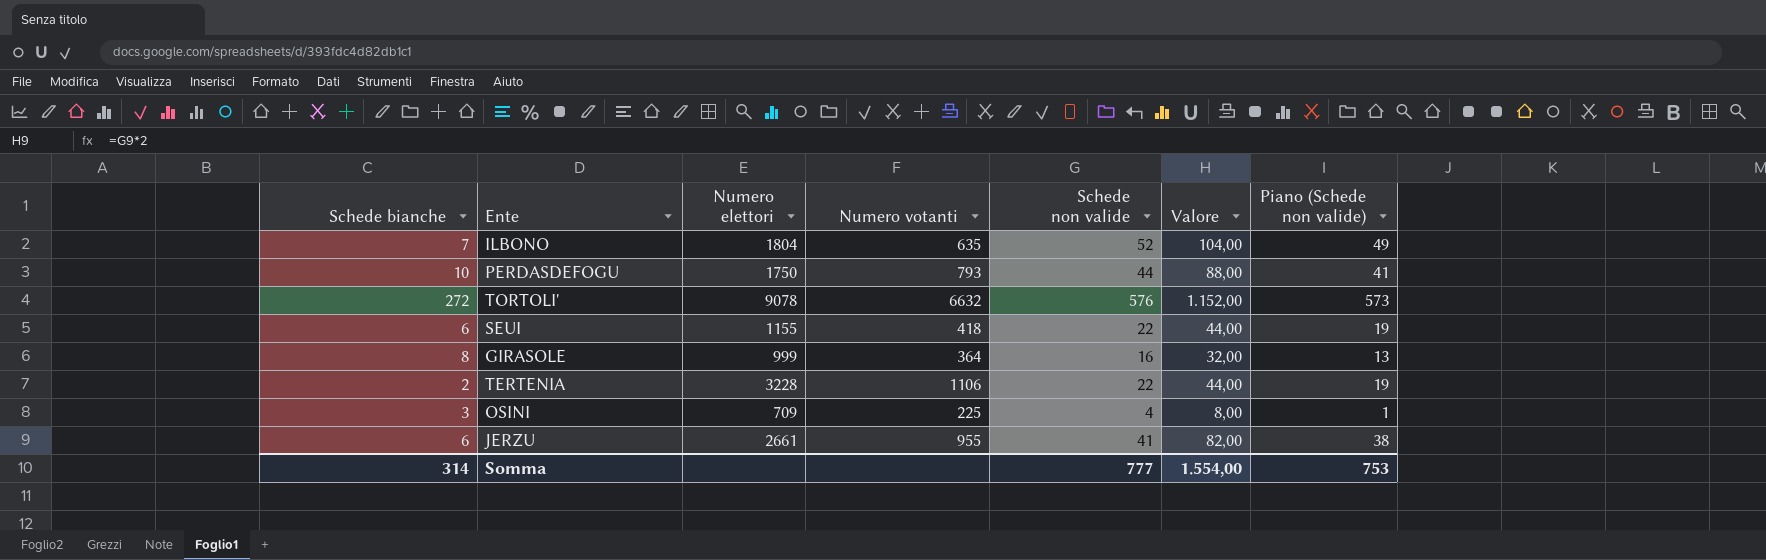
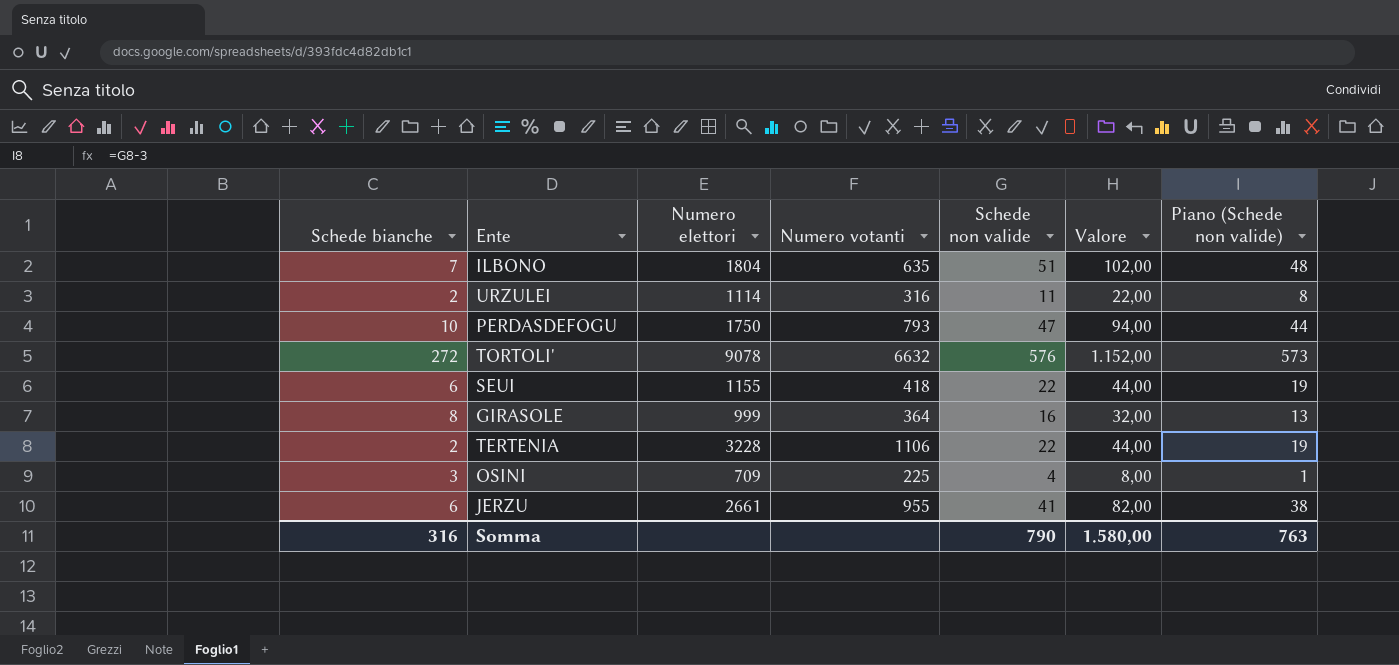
ILBONO | Schede non valide: 52 -> 51
ILBONO | Valore: 104,00 -> 102,00
ILBONO | Piano (Schede non valide): 49 -> 48
row URZULEI: none -> 2 | 1114 | 316 | 11 | 22,00 | 8
PERDASDEFOGU | Schede non valide: 44 -> 47
PERDASDEFOGU | Valore: 88,00 -> 94,00
PERDASDEFOGU | Piano (Schede non valide): 41 -> 44
Somma | Schede bianche: 314 -> 316
Somma | Schede non valide: 777 -> 790
Somma | Valore: 1.554,00 -> 1.580,00
Somma | Piano (Schede non valide): 753 -> 763

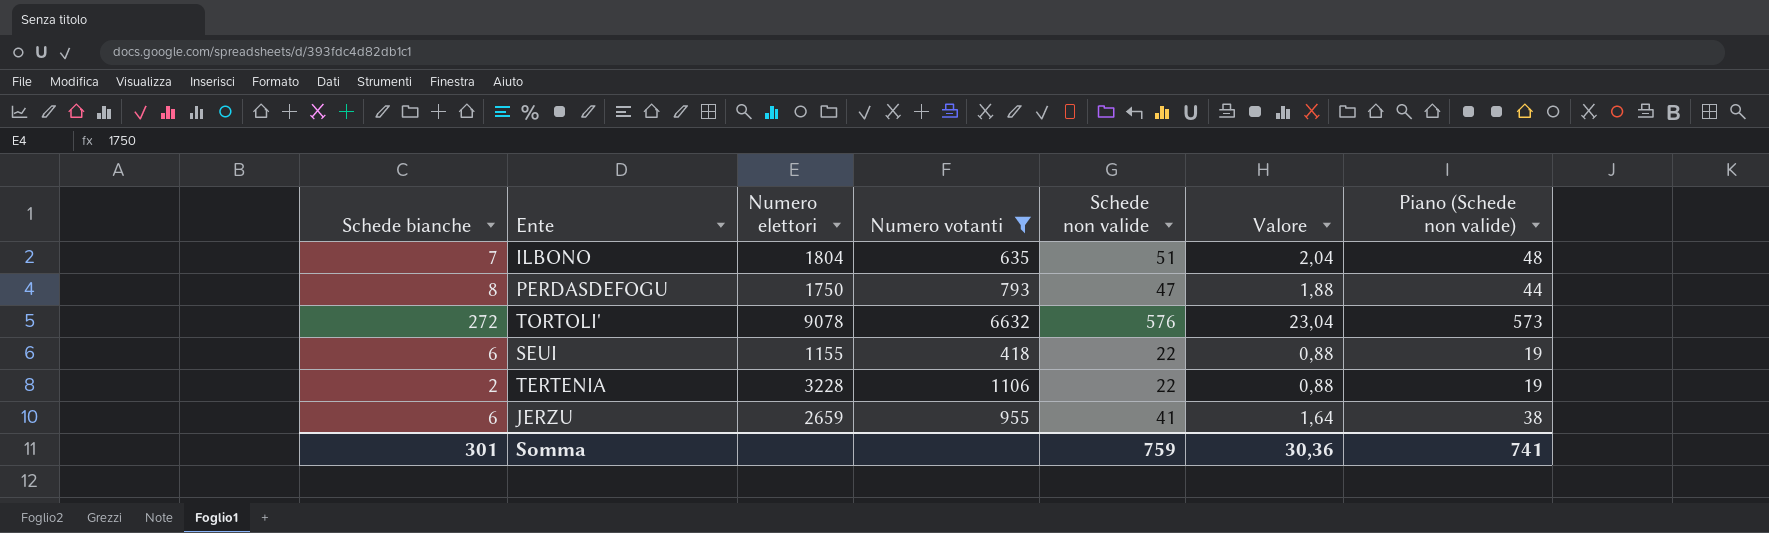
filter: none -> Numero votanti >= 418
column Valore | formula: [Schede non valide] * 2 -> [Schede non valide] * 0,04
PERDASDEFOGU | Schede bianche: 10 -> 8
JERZU | Numero elettori: 2661 -> 2659
Somma | Schede bianche: 316 -> 301
Somma | Schede non valide: 790 -> 759
Somma | Valore: 1.580,00 -> 30,36
Somma | Piano (Schede non valide): 763 -> 741

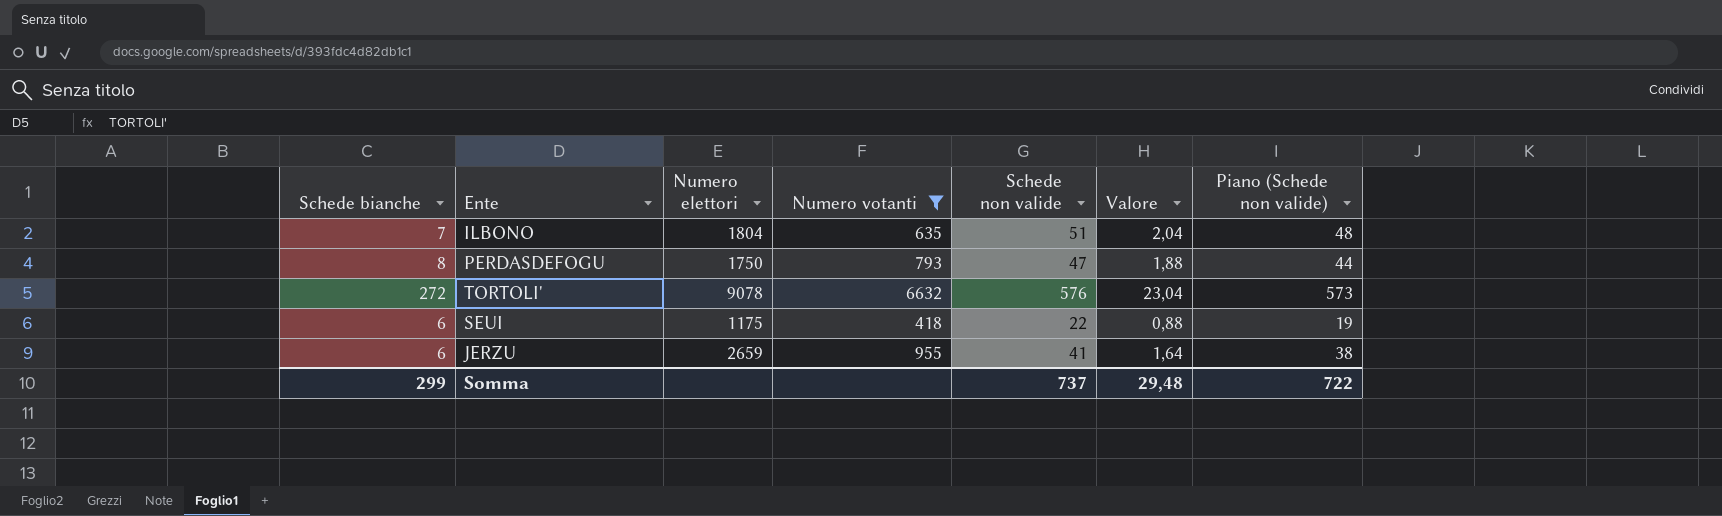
row TERTENIA: 2 | 3228 | 1106 | 22 | 0,88 | 19 -> none
SEUI | Numero elettori: 1155 -> 1175
Somma | Schede bianche: 301 -> 299
Somma | Schede non valide: 759 -> 737
Somma | Valore: 30,36 -> 29,48
Somma | Piano (Schede non valide): 741 -> 722

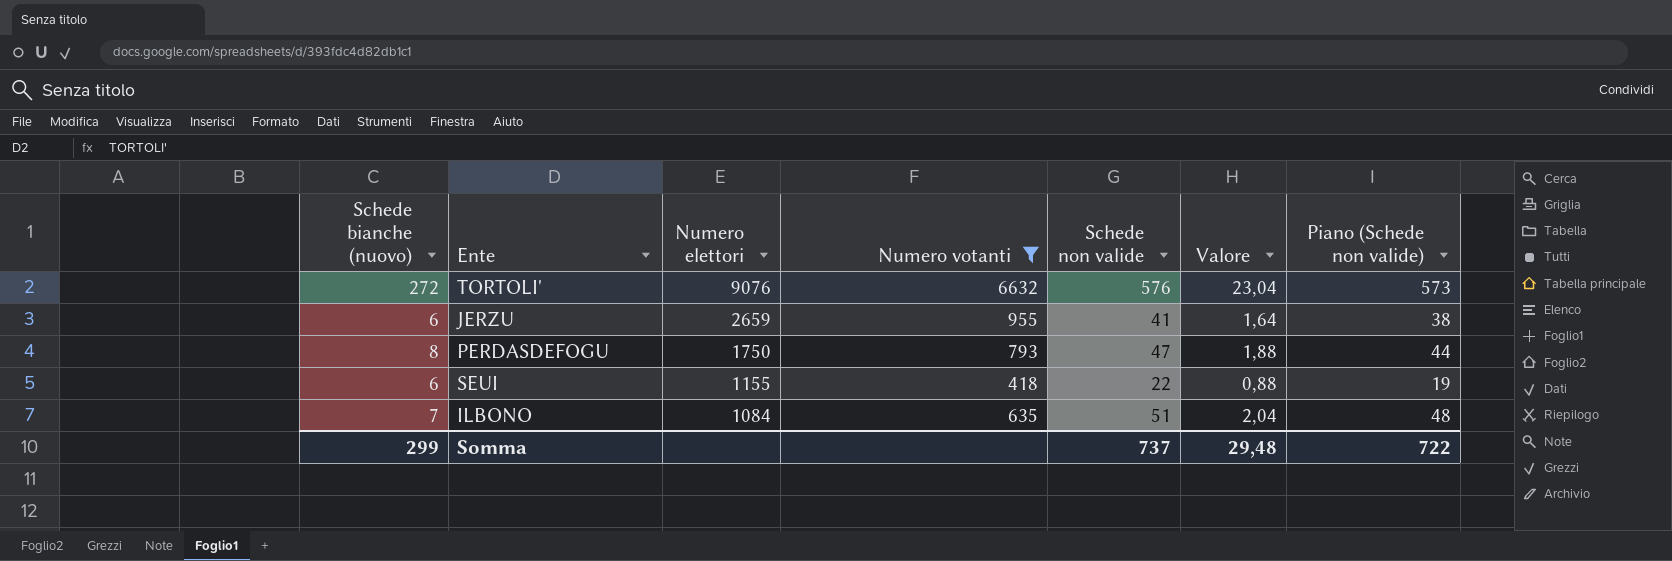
row order: none -> Numero elettori descending
column name: Schede bianche -> Schede bianche (nuovo)
TORTOLI' | Numero elettori: 9078 -> 9076
SEUI | Numero elettori: 1175 -> 1155
ILBONO | Numero elettori: 1804 -> 1084

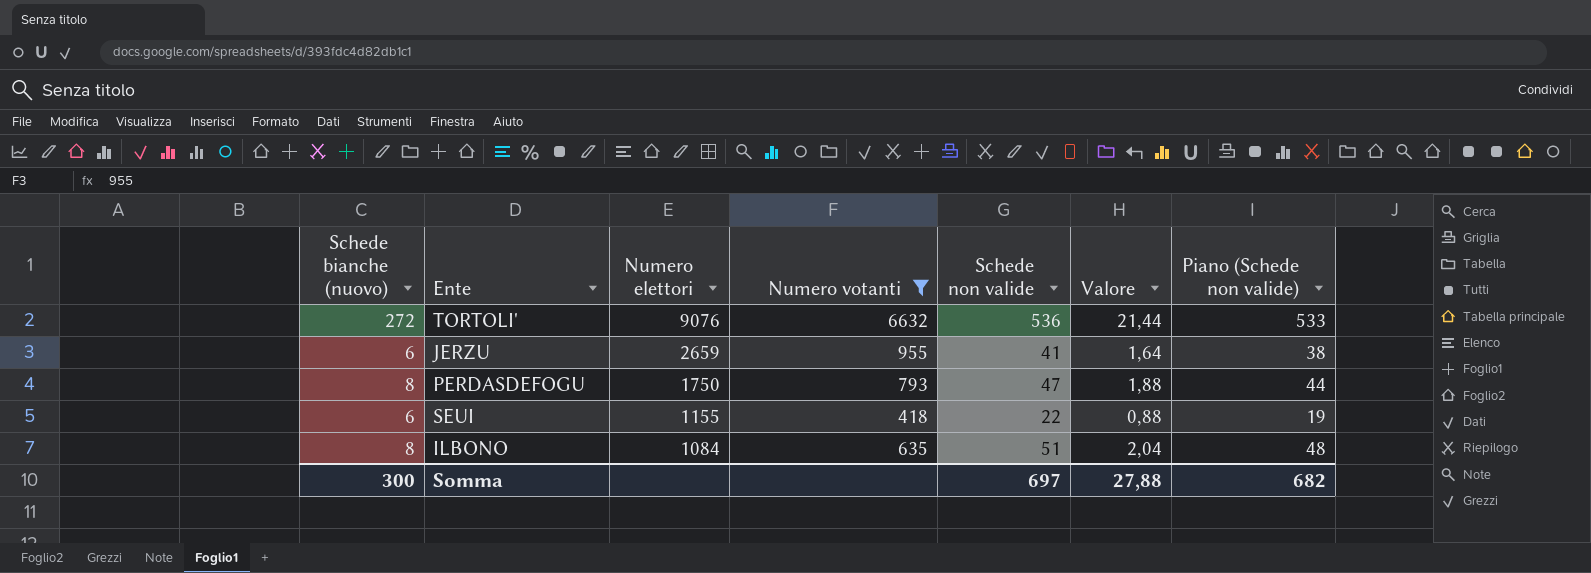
TORTOLI' | Schede non valide: 576 -> 536
TORTOLI' | Valore: 23,04 -> 21,44
TORTOLI' | Piano (Schede non valide): 573 -> 533
ILBONO | Schede bianche (nuovo): 7 -> 8
Somma | Schede bianche (nuovo): 299 -> 300
Somma | Schede non valide: 737 -> 697
Somma | Valore: 29,48 -> 27,88
Somma | Piano (Schede non valide): 722 -> 682

